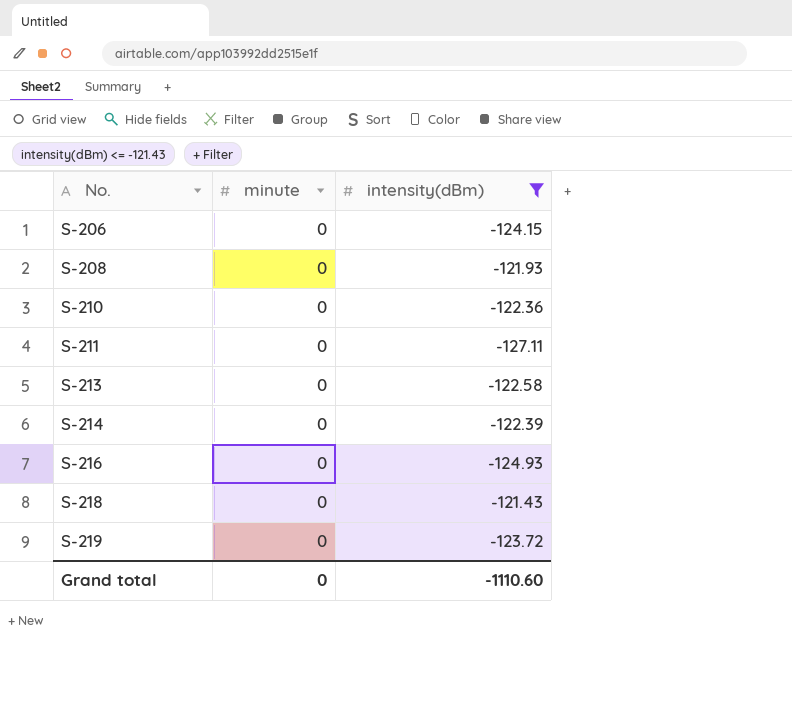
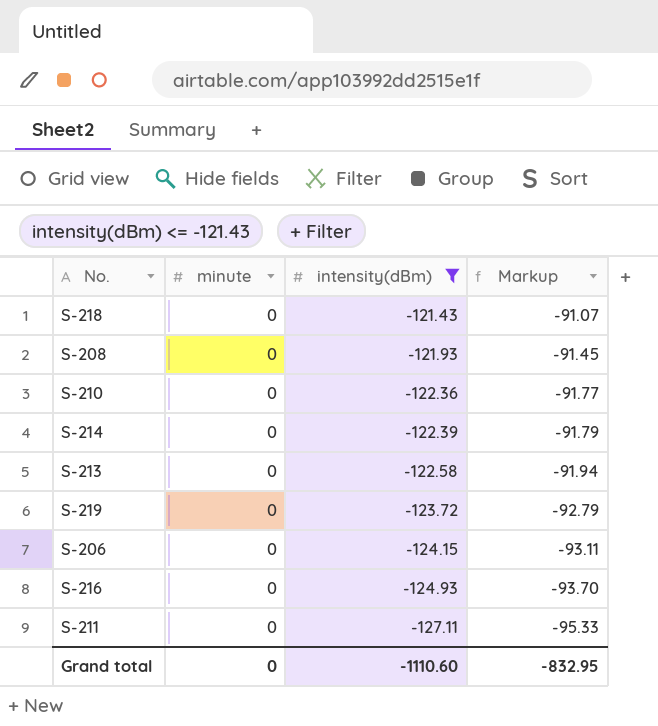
row order: No. ascending -> intensity(dBm) descending
column Markup | formula: none -> [intensity(dBm)] * 0.75

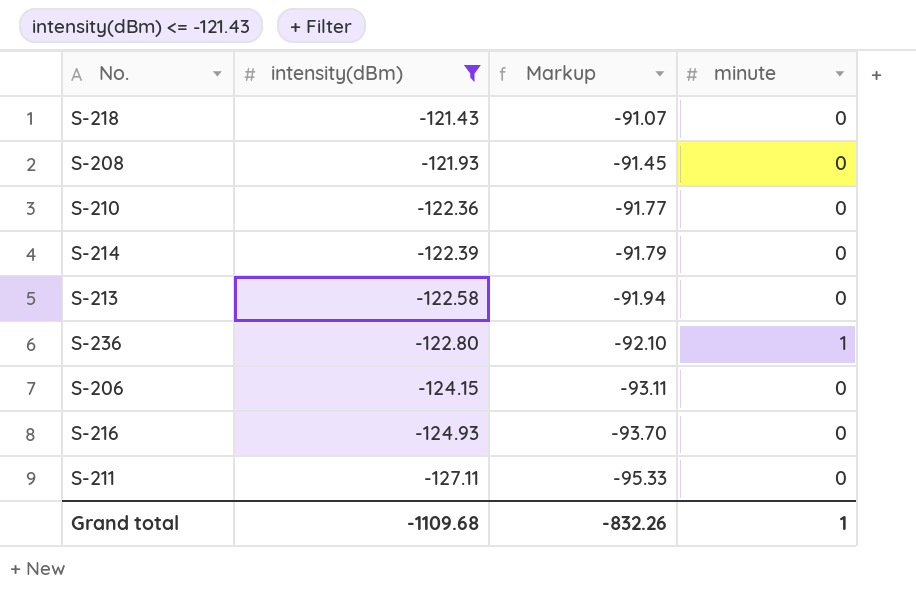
column minute | position: 2 -> 4
row S-219: 0 | -123.72 | -92.79 -> none
row S-236: none -> -122.80 | -92.10 | 1
Grand total | intensity(dBm): -1110.60 -> -1109.68
Grand total | Markup: -832.95 -> -832.26
Grand total | minute: 0 -> 1

